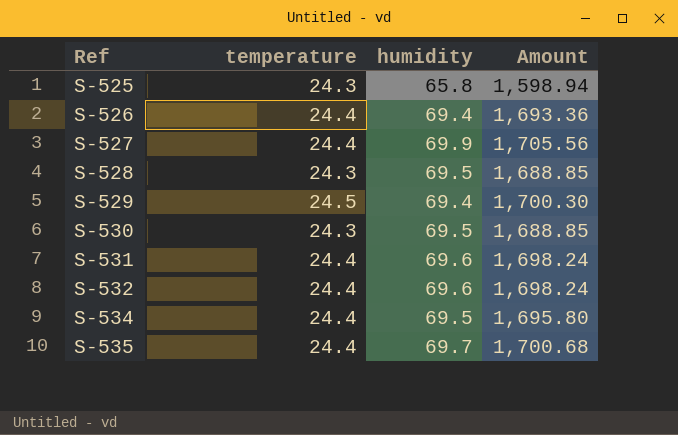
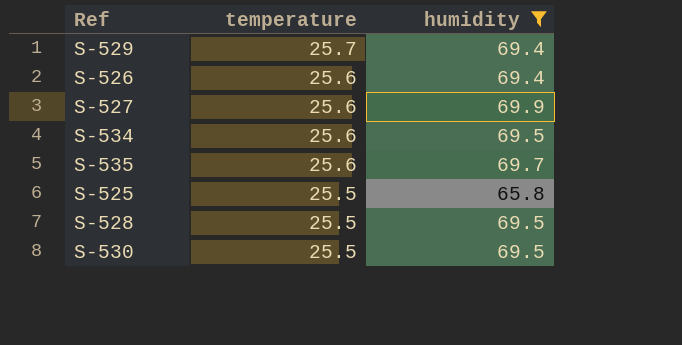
filter: none -> humidity != 69.6
row order: Ref ascending -> temperature descending
column Amount | formula: [temperature] * [humidity] -> none
S-529 | temperature: 24.5 -> 25.7
S-526 | temperature: 24.4 -> 25.6
S-527 | temperature: 24.4 -> 25.6
S-534 | temperature: 24.4 -> 25.6
S-535 | temperature: 24.4 -> 25.6
S-525 | temperature: 24.3 -> 25.5
S-528 | temperature: 24.3 -> 25.5
S-530 | temperature: 24.3 -> 25.5

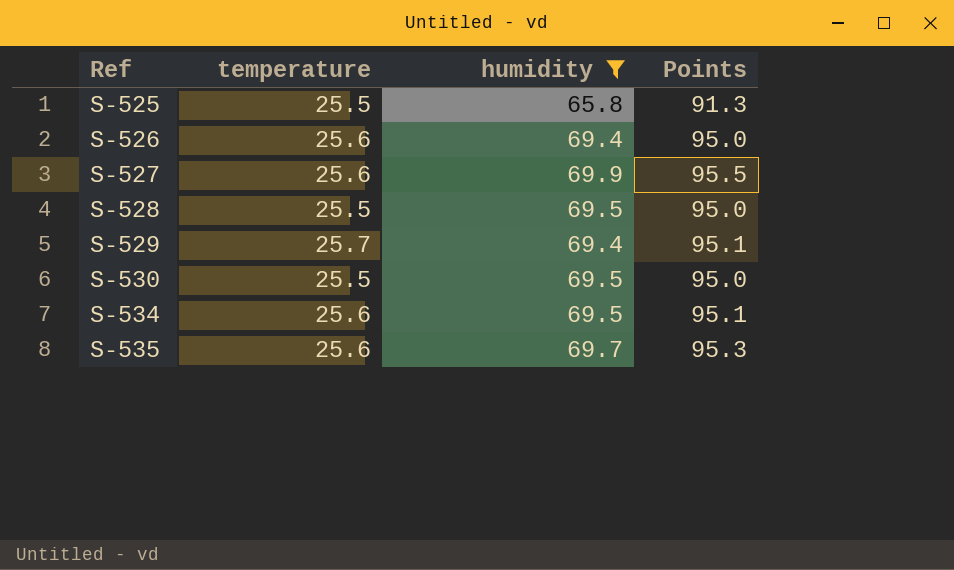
row order: temperature descending -> Ref ascending
column Points | formula: none -> [temperature] + [humidity]

